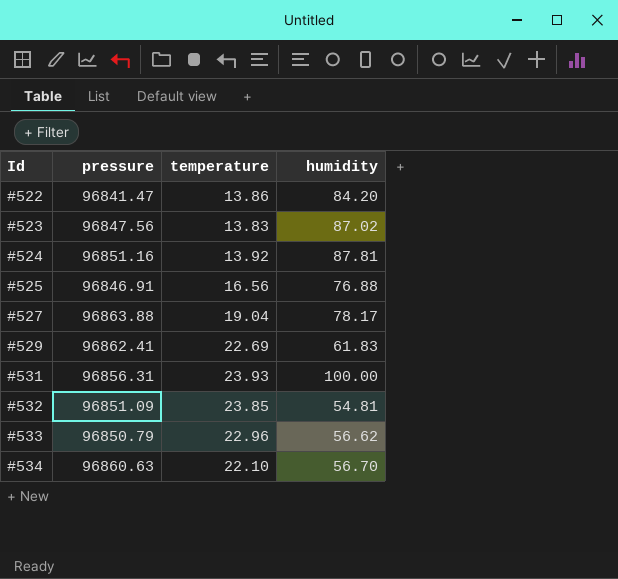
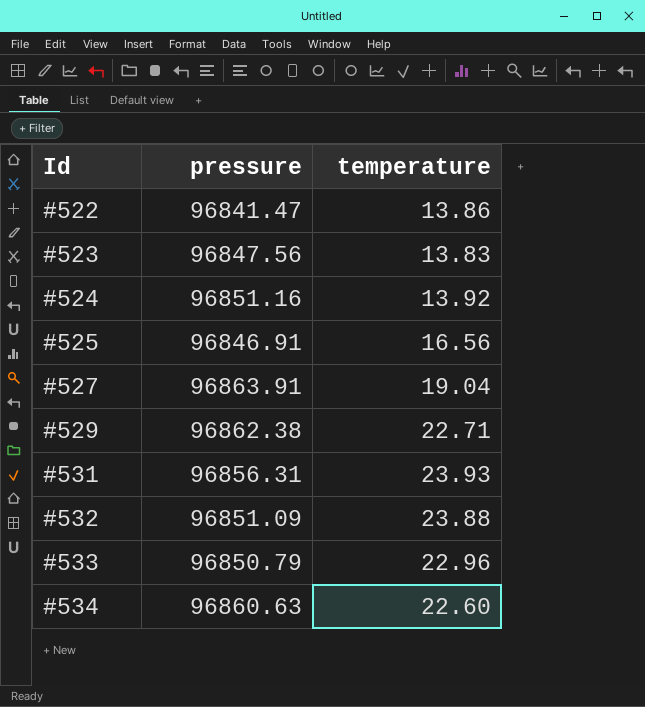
column humidity | position: 4 -> none
#527 | pressure: 96863.88 -> 96863.91
#529 | pressure: 96862.41 -> 96862.38
#529 | temperature: 22.69 -> 22.71
#532 | temperature: 23.85 -> 23.88
#534 | temperature: 22.10 -> 22.60

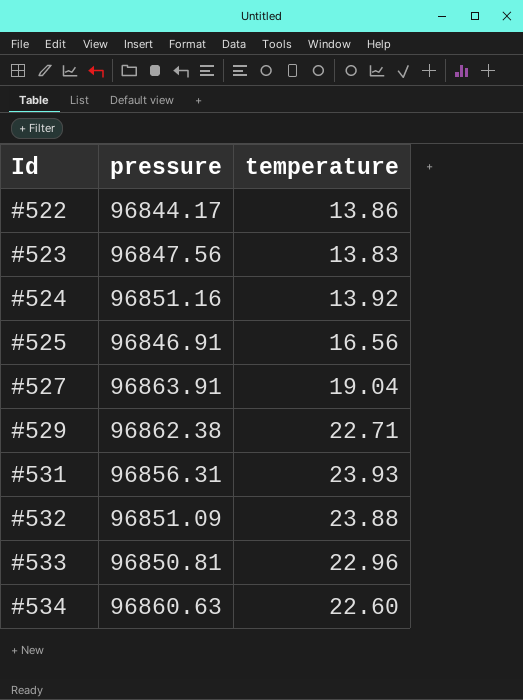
#522 | pressure: 96841.47 -> 96844.17
#533 | pressure: 96850.79 -> 96850.81

